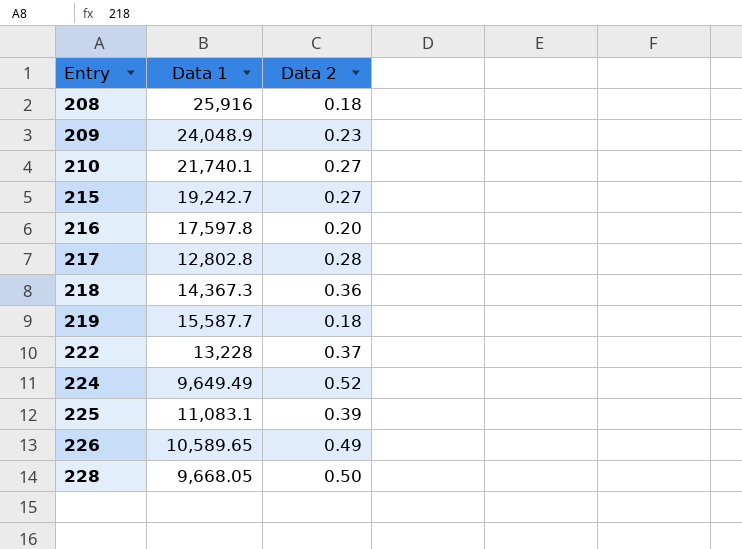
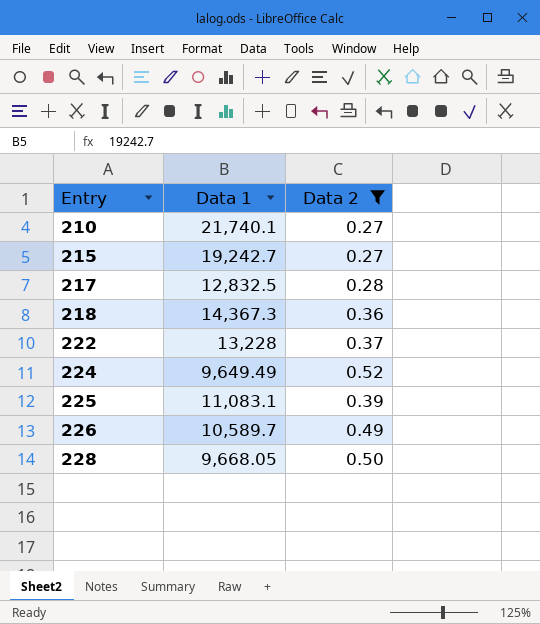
filter: none -> Data 2 >= 0.27
217 | Data 1: 12,802.8 -> 12,832.5
226 | Data 1: 10,589.65 -> 10,589.7

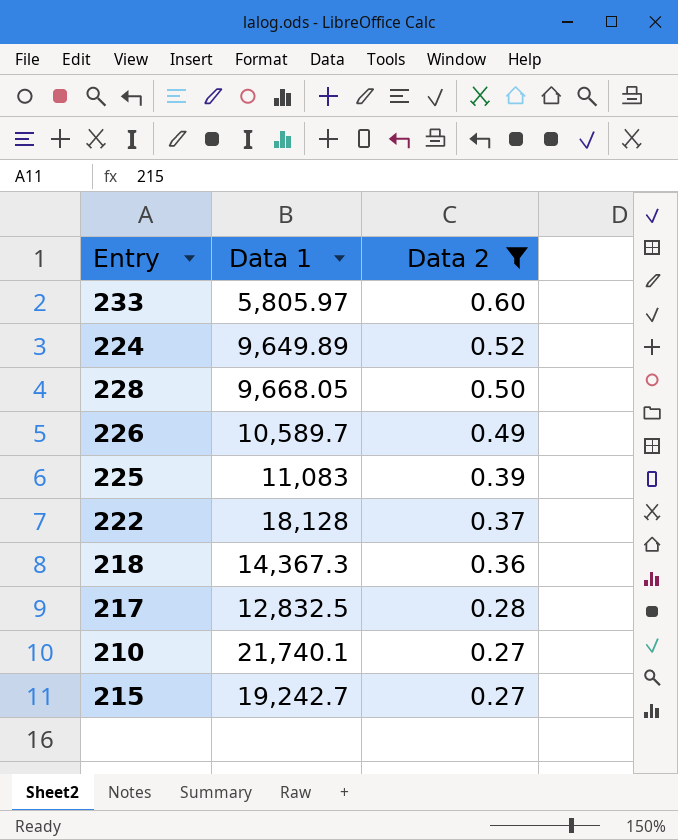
row order: Entry ascending -> Data 2 descending
row 233: none -> 5,805.97 | 0.60
224 | Data 1: 9,649.49 -> 9,649.89
225 | Data 1: 11,083.1 -> 11,083
222 | Data 1: 13,228 -> 18,128

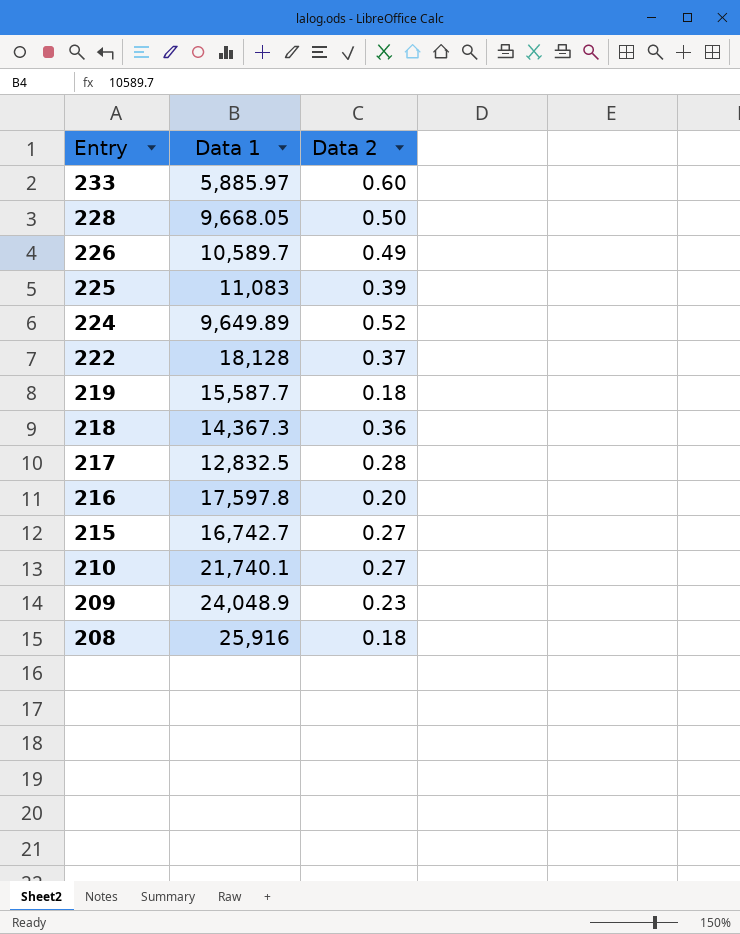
filter: Data 2 >= 0.27 -> none
row order: Data 2 descending -> Entry descending
233 | Data 1: 5,805.97 -> 5,885.97
215 | Data 1: 19,242.7 -> 16,742.7

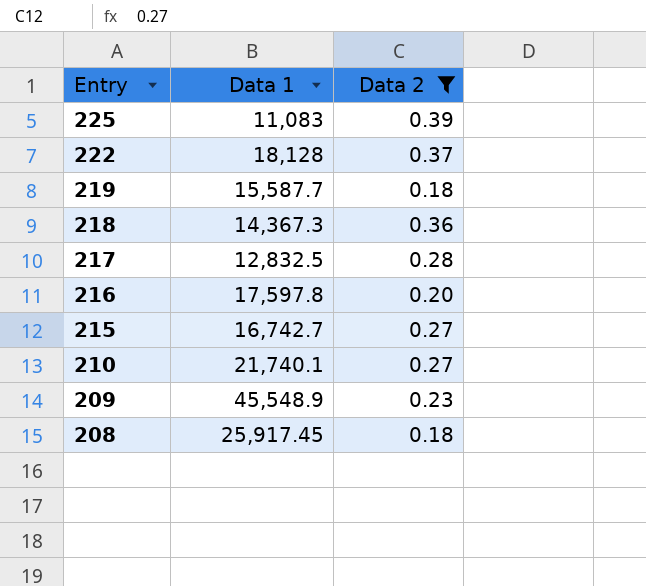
filter: none -> Data 2 <= 0.39
209 | Data 1: 24,048.9 -> 45,548.9
208 | Data 1: 25,916 -> 25,917.45

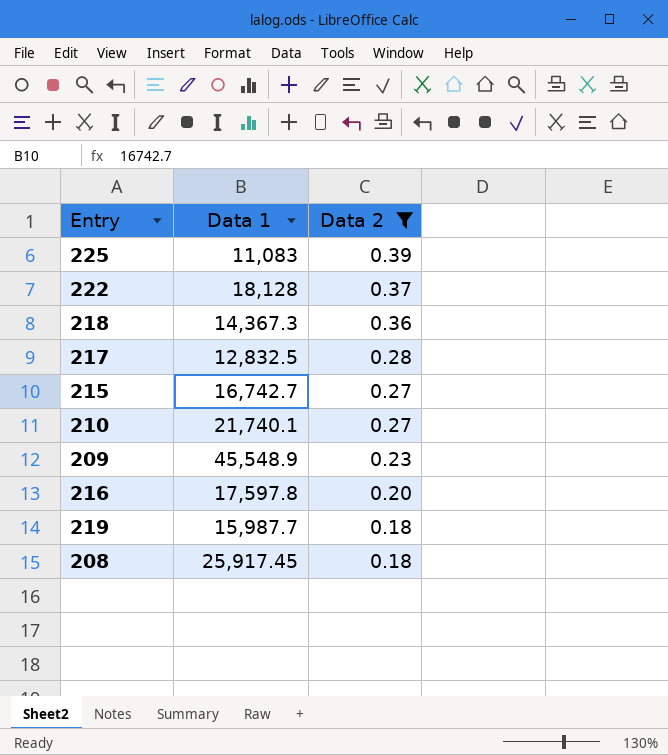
row order: Entry descending -> Data 2 descending
219 | Data 1: 15,587.7 -> 15,987.7

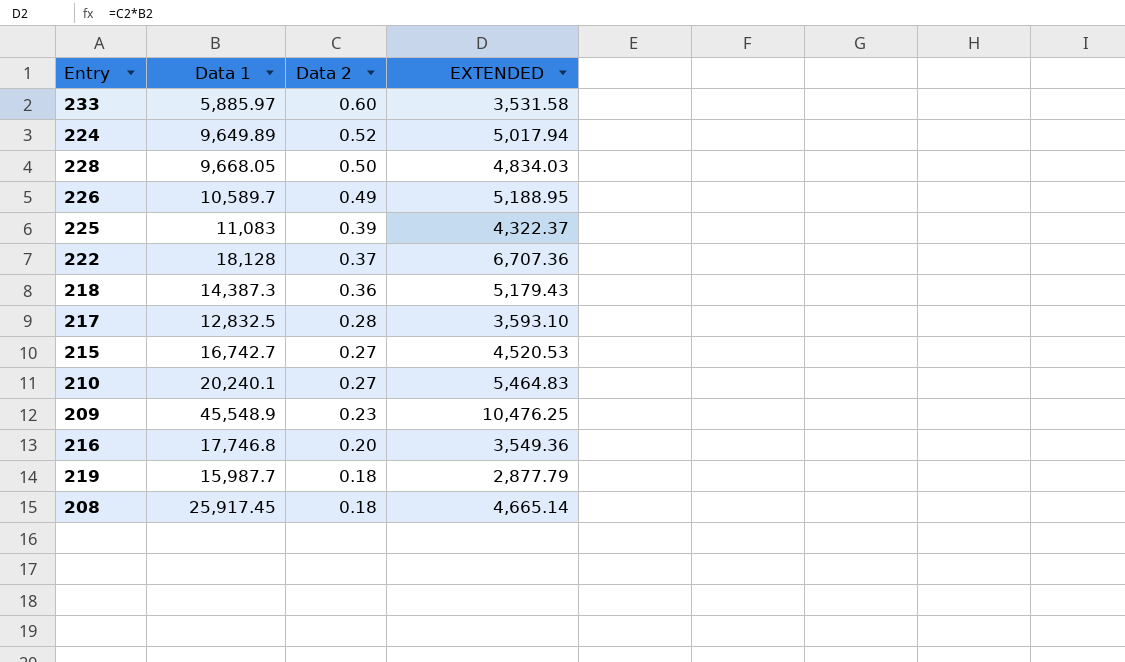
filter: Data 2 <= 0.39 -> none
column EXTENDED | formula: none -> [Data 1] * [Data 2]
218 | Data 1: 14,367.3 -> 14,387.3
210 | Data 1: 21,740.1 -> 20,240.1
216 | Data 1: 17,597.8 -> 17,746.8

